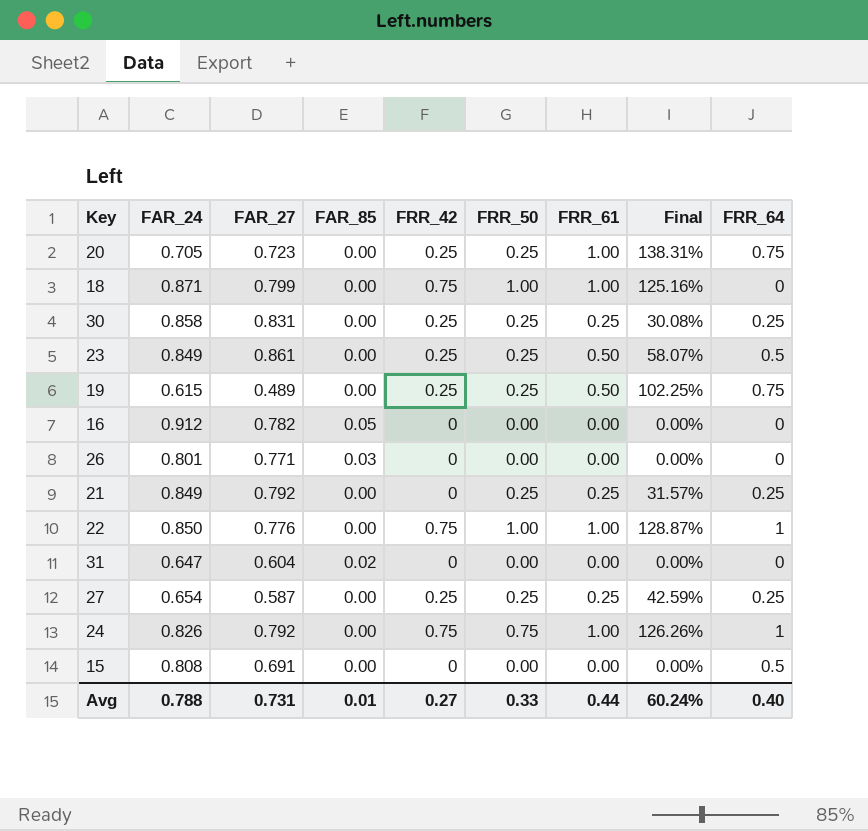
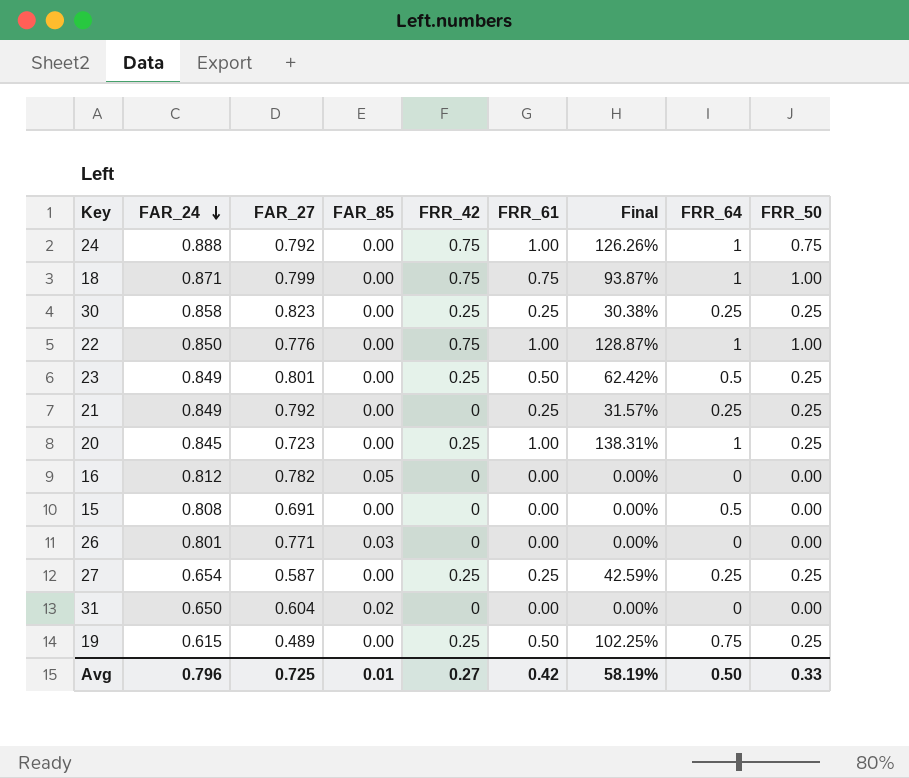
row order: none -> FAR_24 descending
column FRR_50 | position: 6 -> 9
24 | FAR_24: 0.826 -> 0.888
18 | FRR_61: 1.00 -> 0.75
18 | Final: 125.16% -> 93.87%
18 | FRR_64: 0 -> 1
30 | FAR_27: 0.831 -> 0.823
30 | Final: 30.08% -> 30.38%
23 | FAR_27: 0.861 -> 0.801
23 | Final: 58.07% -> 62.42%
20 | FAR_24: 0.705 -> 0.845
20 | FRR_64: 0.75 -> 1
16 | FAR_24: 0.912 -> 0.812
31 | FAR_24: 0.647 -> 0.650
Avg | FAR_24: 0.788 -> 0.796
Avg | FAR_27: 0.731 -> 0.725
Avg | FRR_61: 0.44 -> 0.42
Avg | Final: 60.24% -> 58.19%
Avg | FRR_64: 0.40 -> 0.50

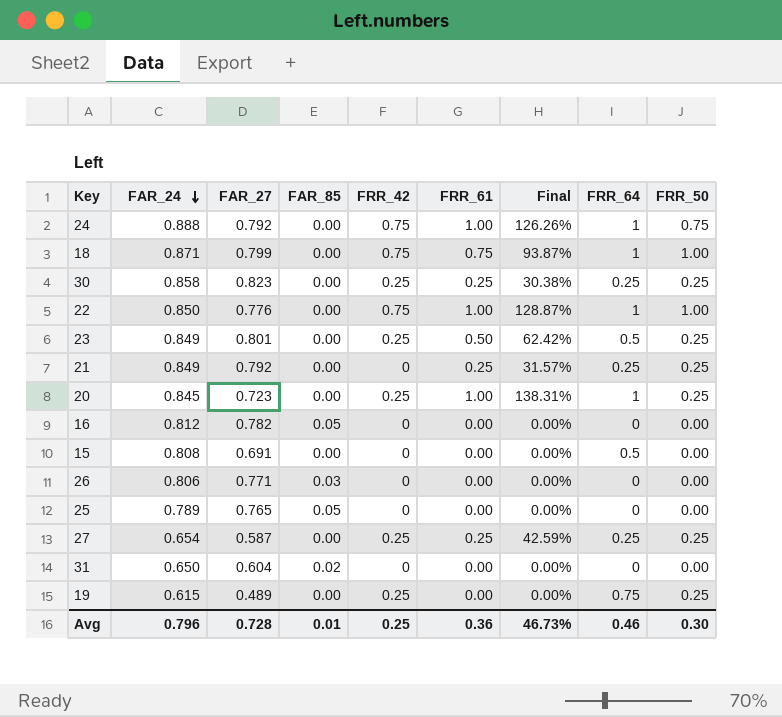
26 | FAR_24: 0.801 -> 0.806
row 25: none -> 0.789 | 0.765 | 0.05 | 0 | 0.00 | 0.00% | 0 | 0.00
19 | FRR_61: 0.50 -> 0.00
19 | Final: 102.25% -> 0.00%
Avg | FAR_27: 0.725 -> 0.728
Avg | FRR_42: 0.27 -> 0.25
Avg | FRR_61: 0.42 -> 0.36
Avg | Final: 58.19% -> 46.73%
Avg | FRR_64: 0.50 -> 0.46
Avg | FRR_50: 0.33 -> 0.30

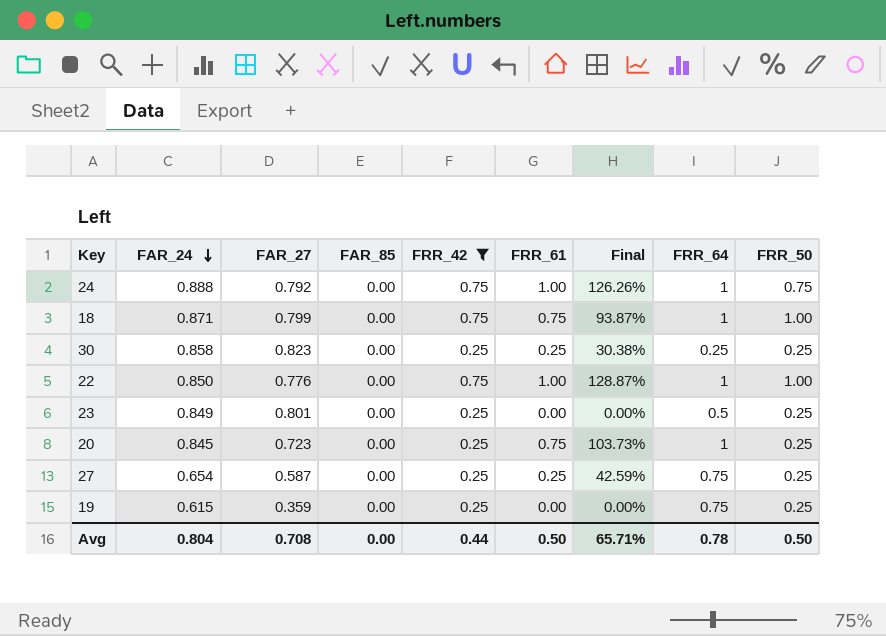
filter: none -> FRR_42 != 0
23 | FRR_61: 0.50 -> 0.00
23 | Final: 62.42% -> 0.00%
20 | FRR_61: 1.00 -> 0.75
20 | Final: 138.31% -> 103.73%
27 | FRR_64: 0.25 -> 0.75
19 | FAR_27: 0.489 -> 0.359
Avg | FAR_24: 0.796 -> 0.804
Avg | FAR_27: 0.728 -> 0.708
Avg | FAR_85: 0.01 -> 0.00
Avg | FRR_42: 0.25 -> 0.44
Avg | FRR_61: 0.36 -> 0.50
Avg | Final: 46.73% -> 65.71%
Avg | FRR_64: 0.46 -> 0.78
Avg | FRR_50: 0.30 -> 0.50

